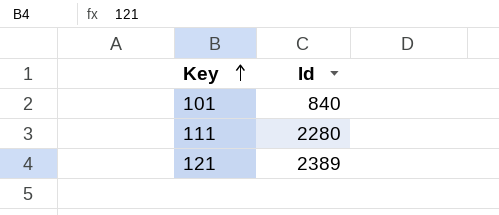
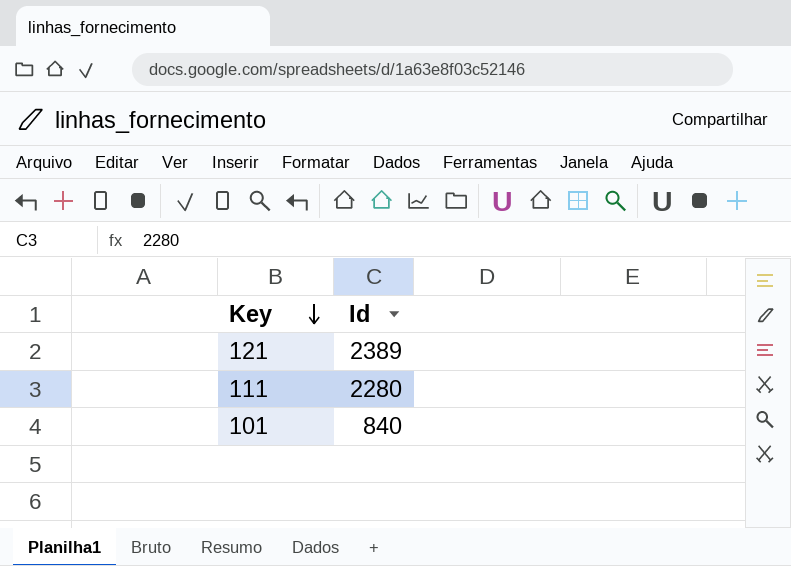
row order: Key ascending -> Key descending

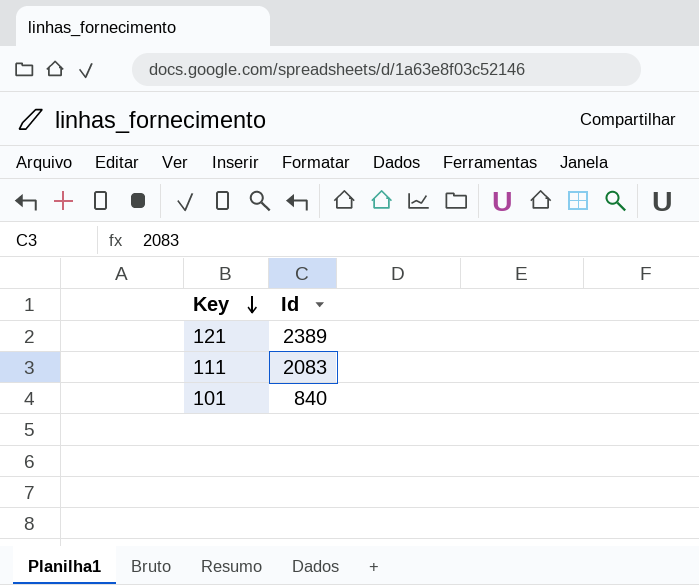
111 | Id: 2280 -> 2083

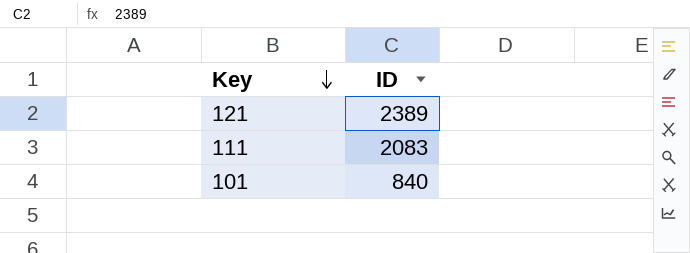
column name: Id -> ID

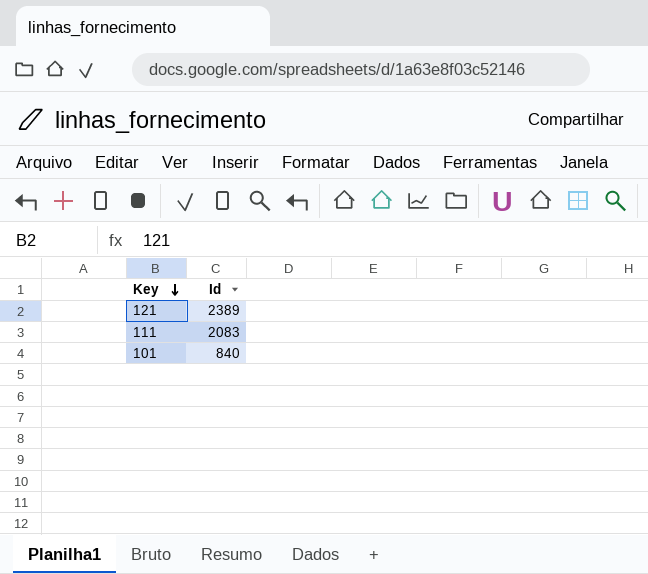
column name: ID -> Id

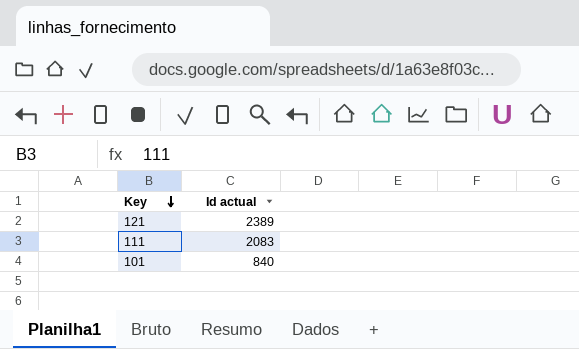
column name: Id -> Id actual

